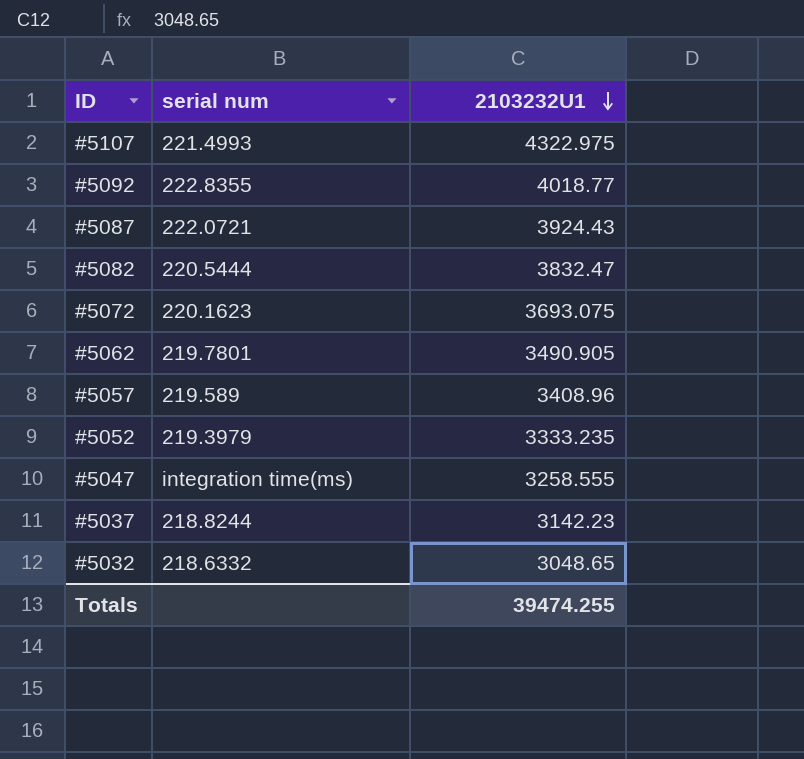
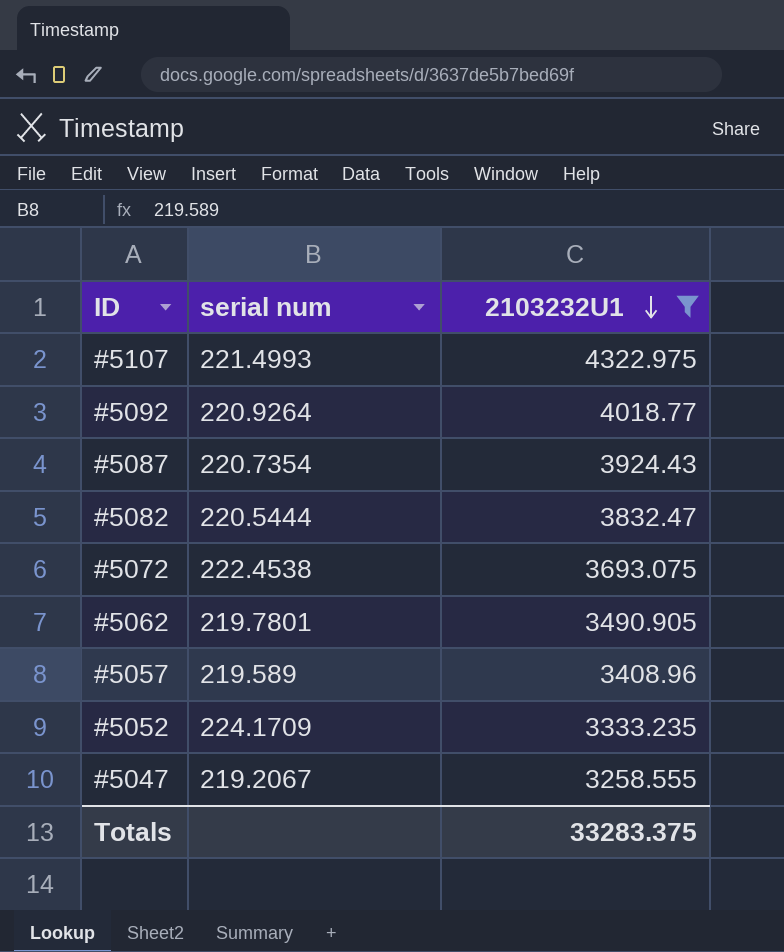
filter: none -> 2103232U1 >= 3258.555
#5092 | serial num: 222.8355 -> 220.9264
#5087 | serial num: 222.0721 -> 220.7354
#5072 | serial num: 220.1623 -> 222.4538
#5052 | serial num: 219.3979 -> 224.1709
#5047 | serial num: integration time(ms) -> 219.2067
Totals | 2103232U1: 39474.255 -> 33283.375

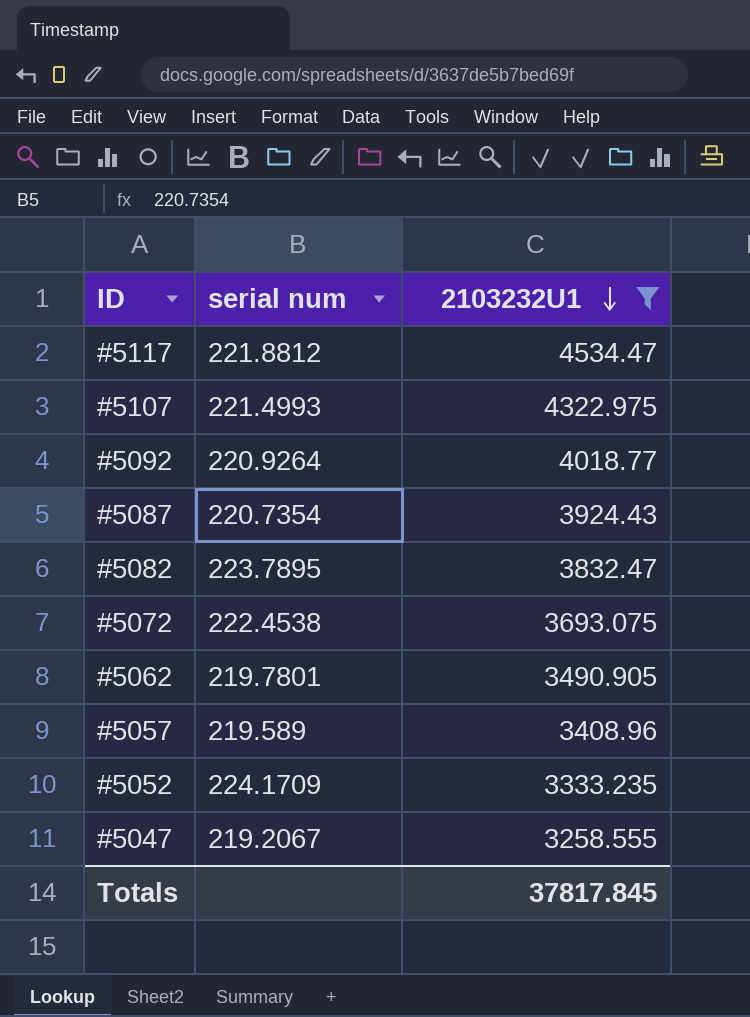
row #5117: none -> 221.8812 | 4534.47
#5082 | serial num: 220.5444 -> 223.7895
Totals | 2103232U1: 33283.375 -> 37817.845

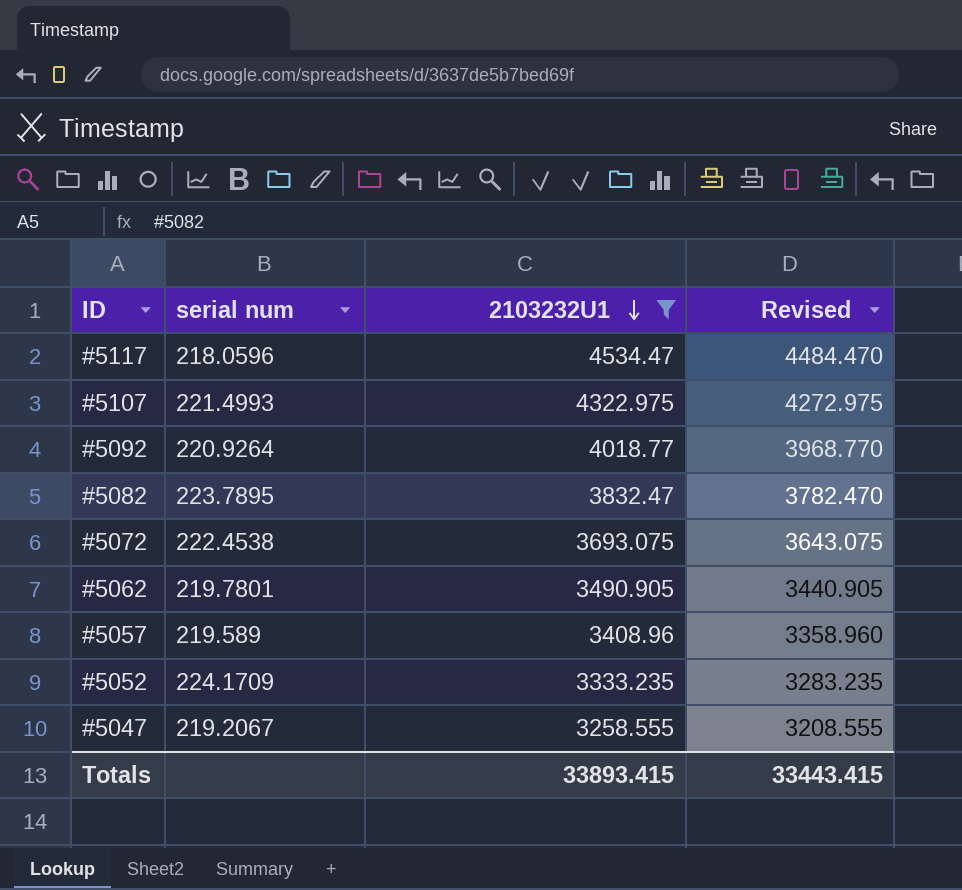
column Revised | formula: none -> [2103232U1] - 50
row #5087: 220.7354 | 3924.43 -> none
#5117 | serial num: 221.8812 -> 218.0596
Totals | 2103232U1: 37817.845 -> 33893.415

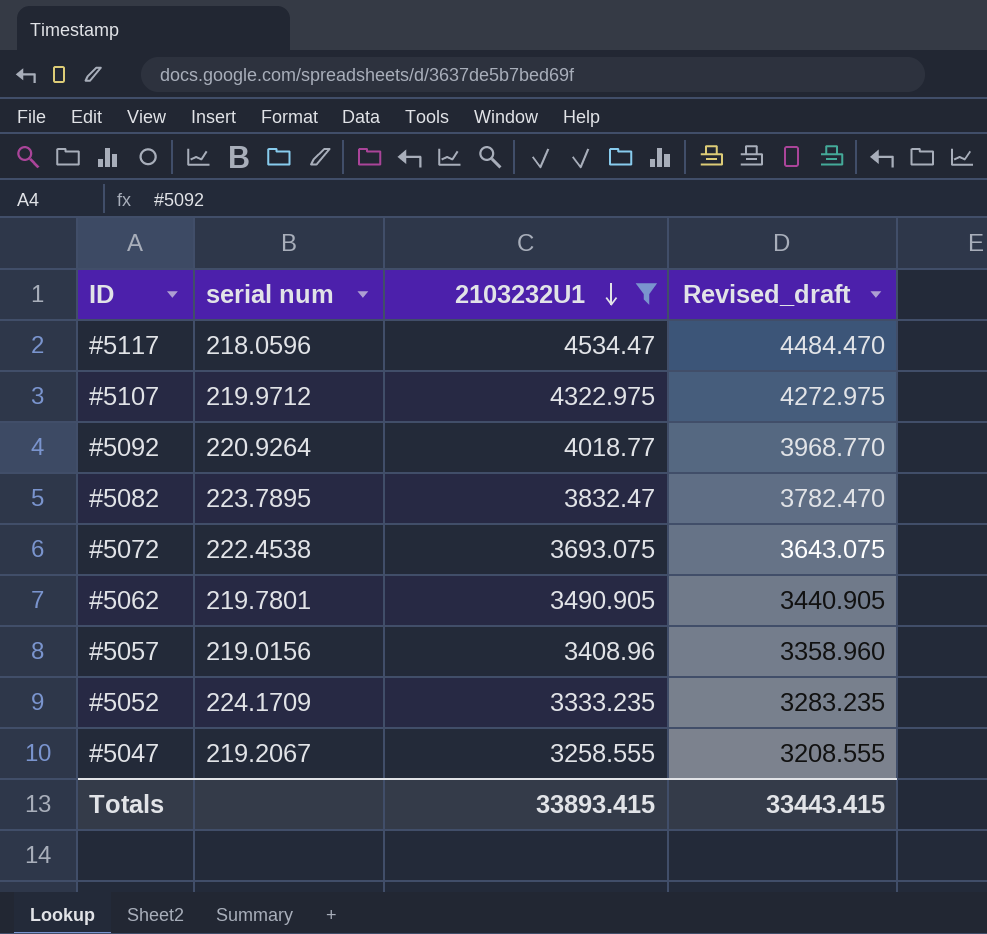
column name: Revised -> Revised_draft
#5107 | serial num: 221.4993 -> 219.9712
#5057 | serial num: 219.589 -> 219.0156

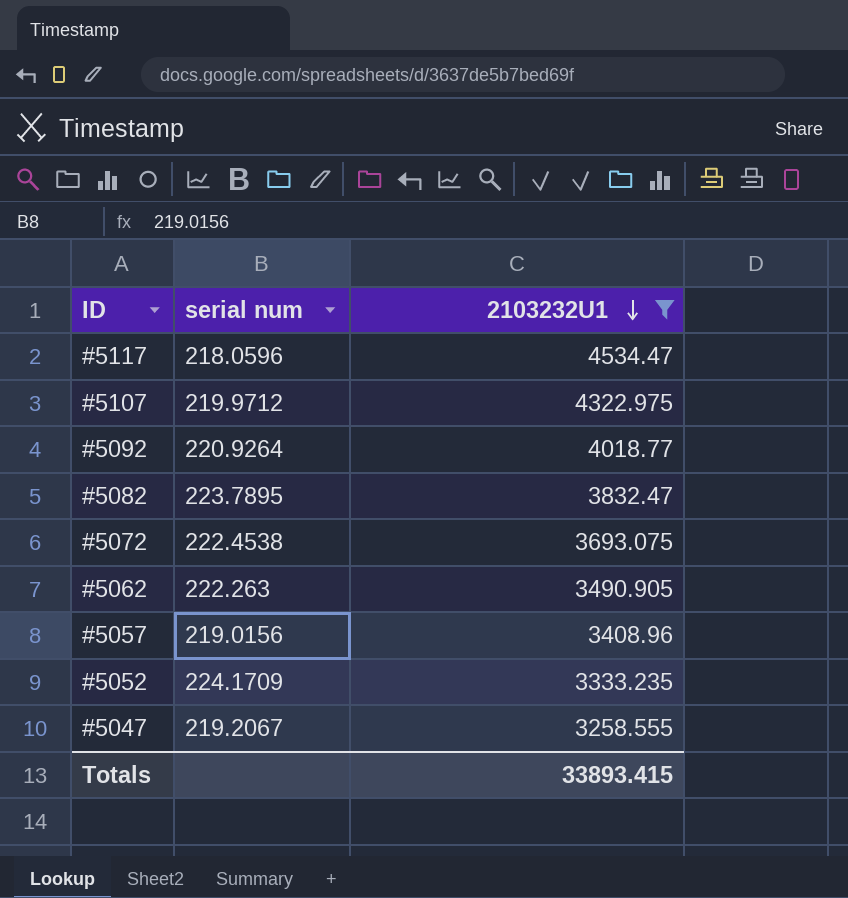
column Revised_draft | formula: [2103232U1] - 50 -> none
#5062 | serial num: 219.7801 -> 222.263

